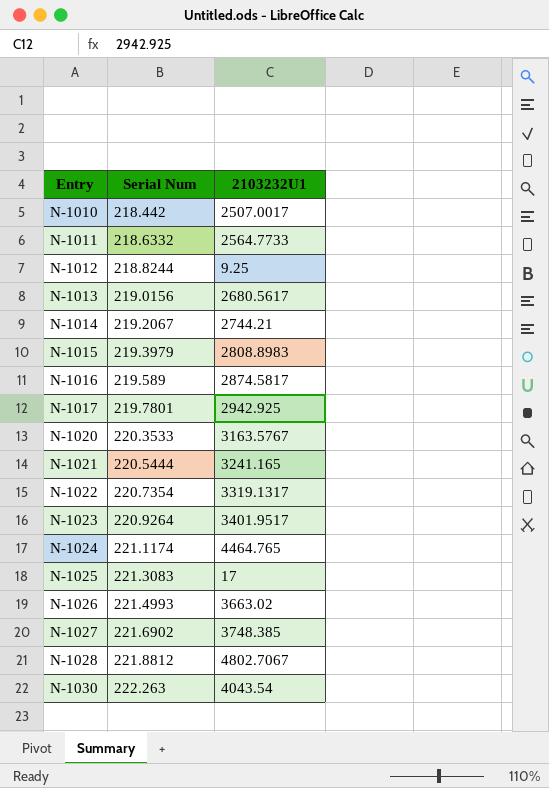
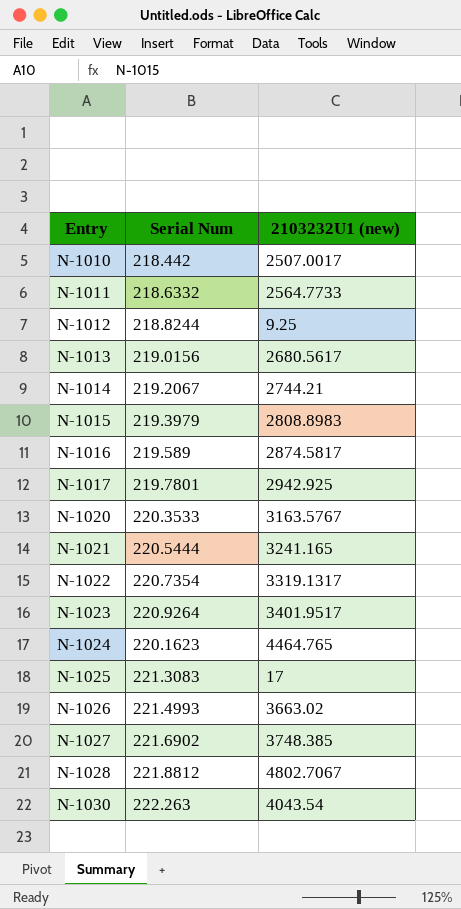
column name: 2103232U1 -> 2103232U1 (new)
N-1024 | Serial Num: 221.1174 -> 220.1623

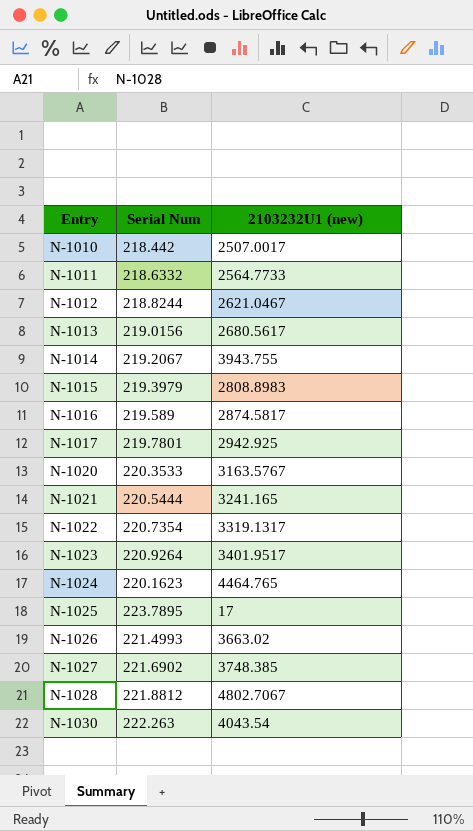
N-1012 | 2103232U1 (new): 9.25 -> 2621.0467
N-1014 | 2103232U1 (new): 2744.21 -> 3943.755
N-1025 | Serial Num: 221.3083 -> 223.7895

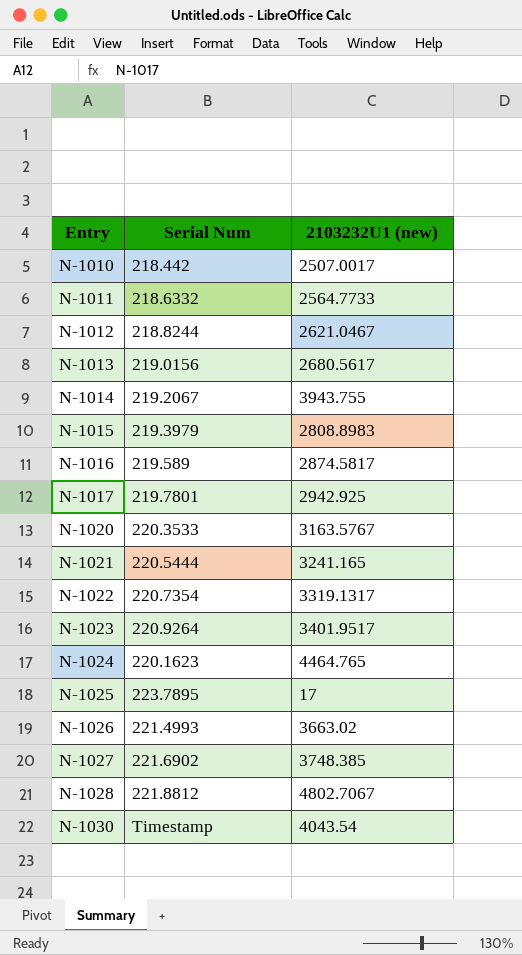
N-1030 | Serial Num: 222.263 -> Timestamp

